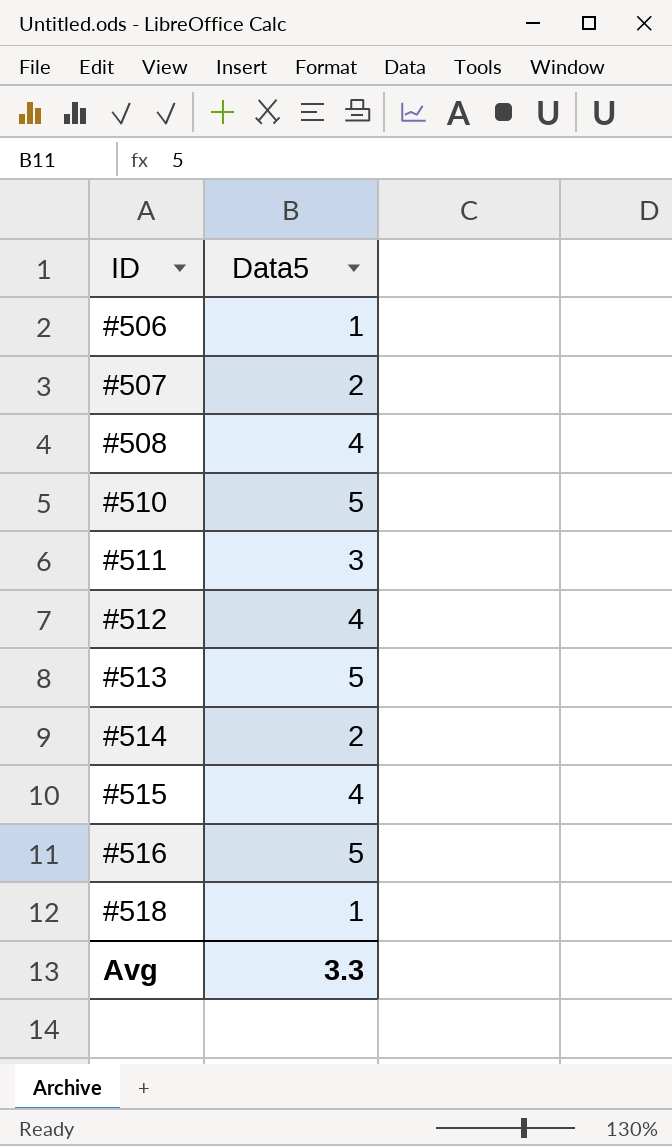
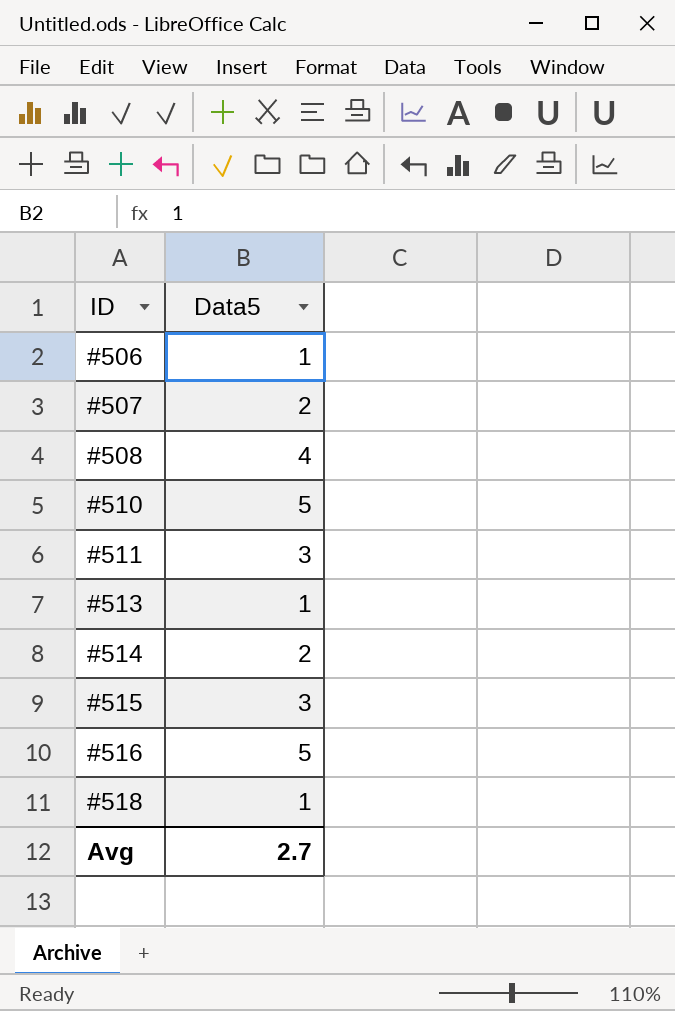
row #512: 4 -> none
#513 | Data5: 5 -> 1
#515 | Data5: 4 -> 3
Avg | Data5: 3.3 -> 2.7

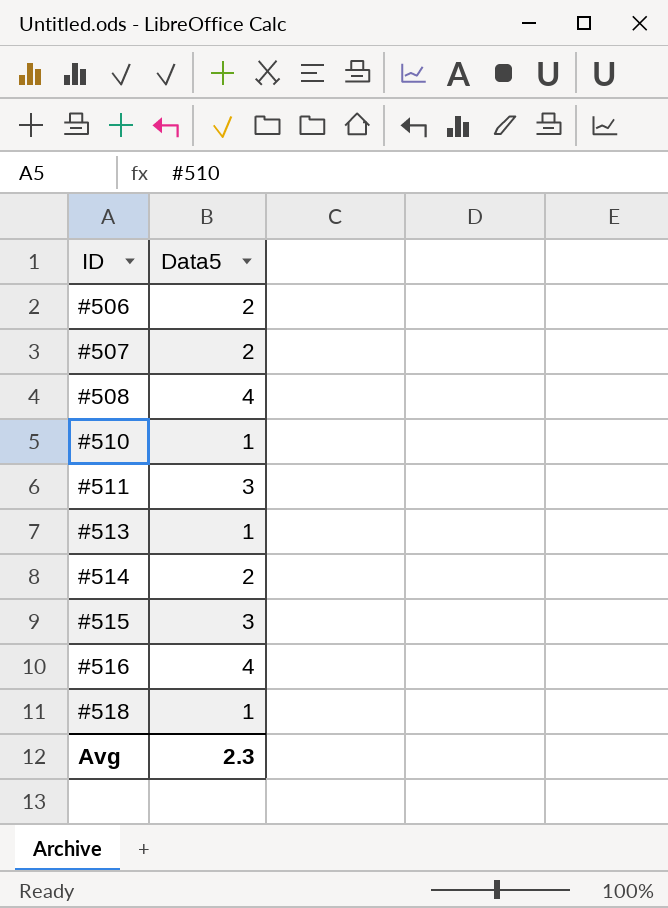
#506 | Data5: 1 -> 2
#510 | Data5: 5 -> 1
#516 | Data5: 5 -> 4
Avg | Data5: 2.7 -> 2.3

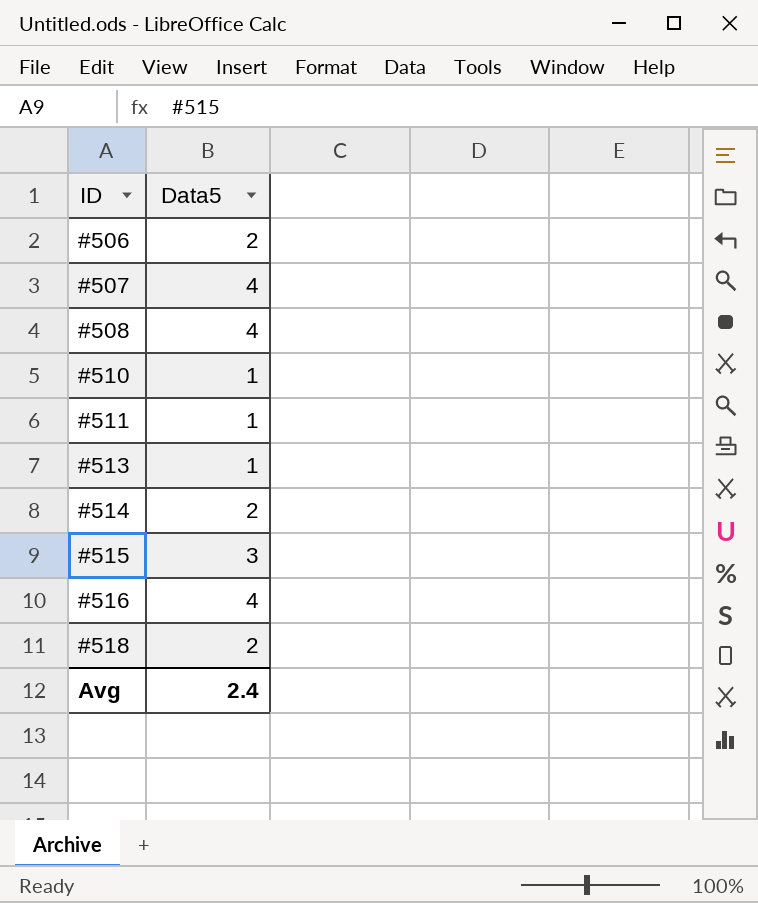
#507 | Data5: 2 -> 4
#511 | Data5: 3 -> 1
#518 | Data5: 1 -> 2
Avg | Data5: 2.3 -> 2.4

